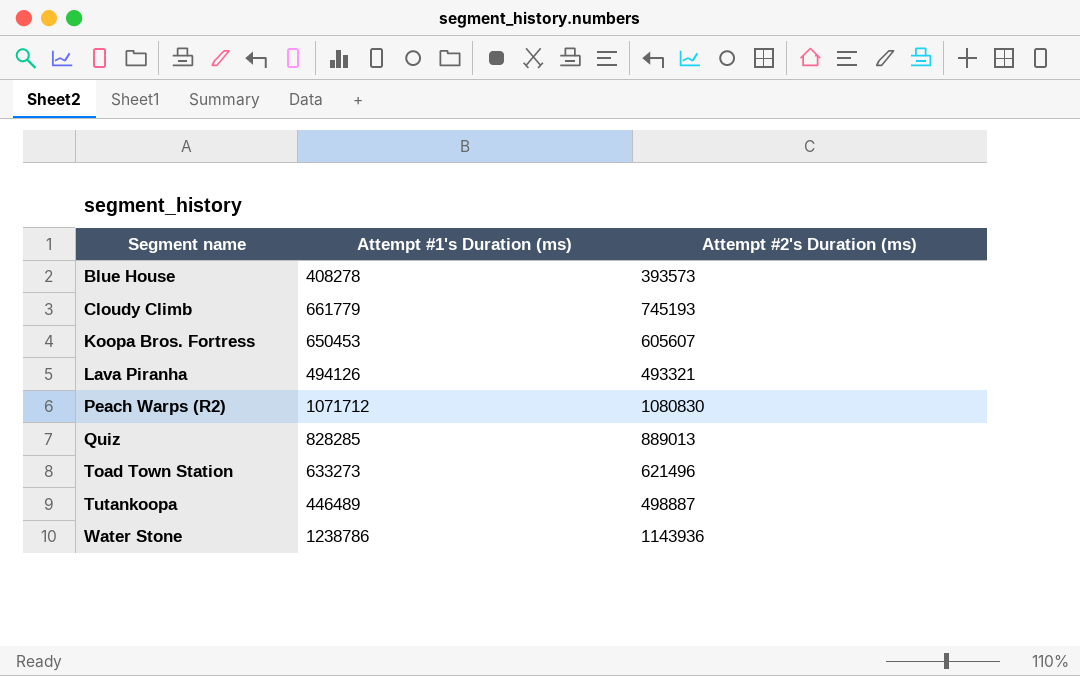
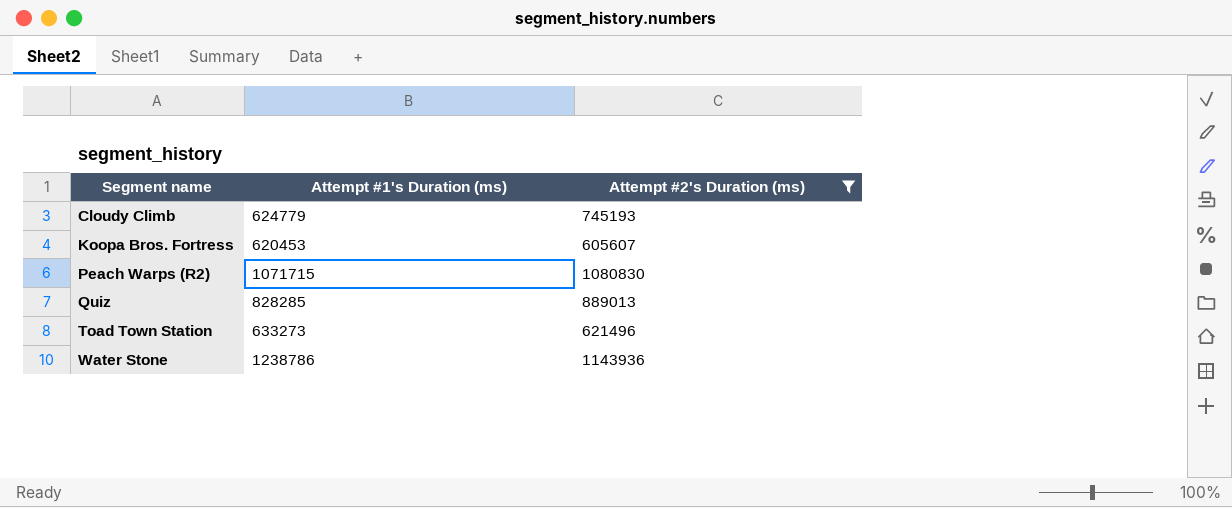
filter: none -> Attempt #2's Duration (ms) >= 605607
Cloudy Climb | Attempt #1's Duration (ms): 661779 -> 624779
Koopa Bros. Fortress | Attempt #1's Duration (ms): 650453 -> 620453
Peach Warps (R2) | Attempt #1's Duration (ms): 1071712 -> 1071715

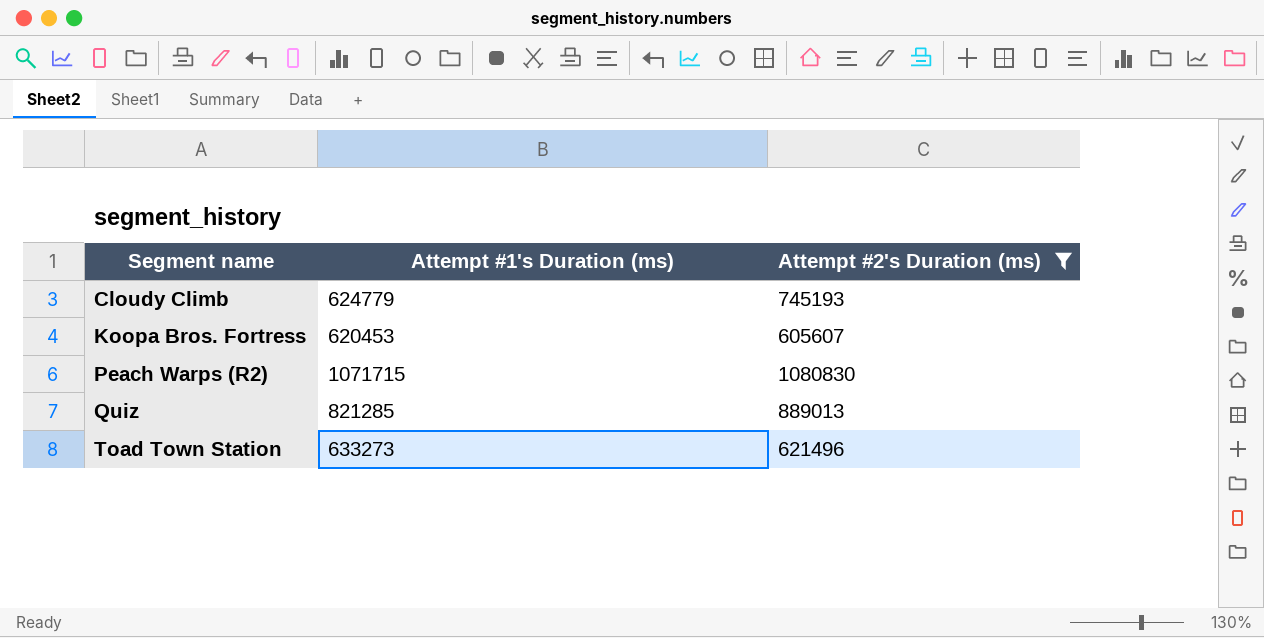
row Water Stone: 1238786 | 1143936 -> none
Quiz | Attempt #1's Duration (ms): 828285 -> 821285

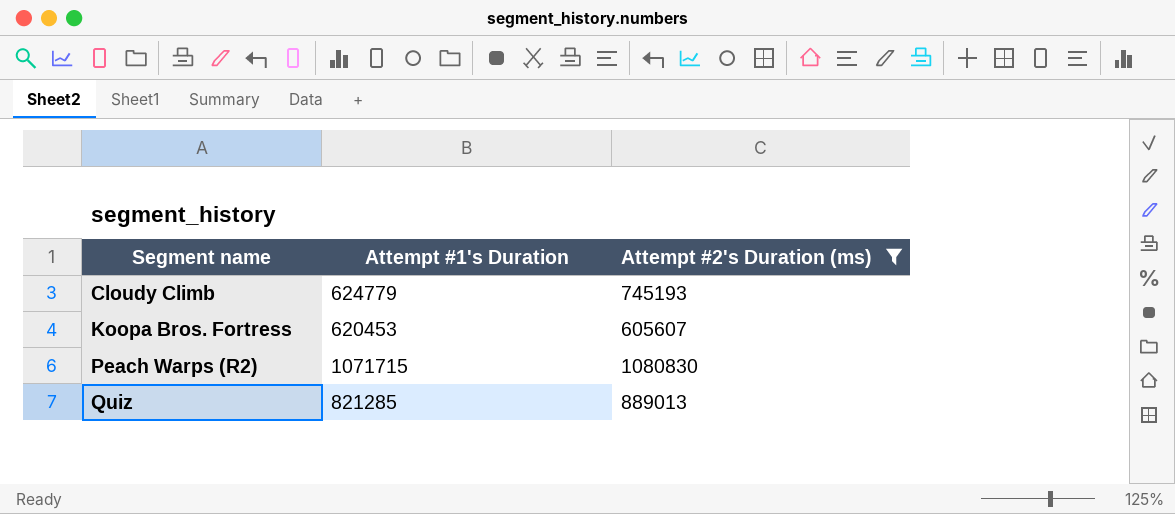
column name: Attempt #1's Duration (ms) -> Attempt #1's Duration
row Toad Town Station: 633273 | 621496 -> none

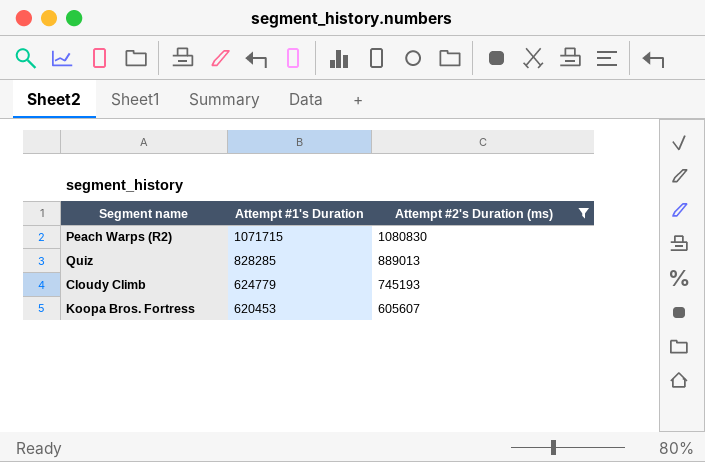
row order: Segment name ascending -> Attempt #1's Duration descending
Quiz | Attempt #1's Duration: 821285 -> 828285

